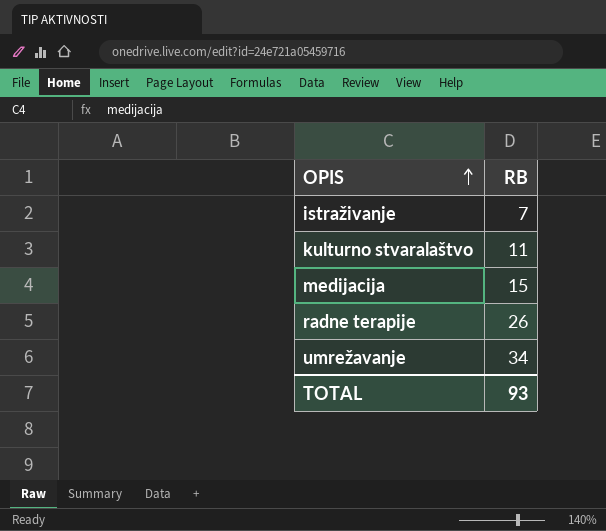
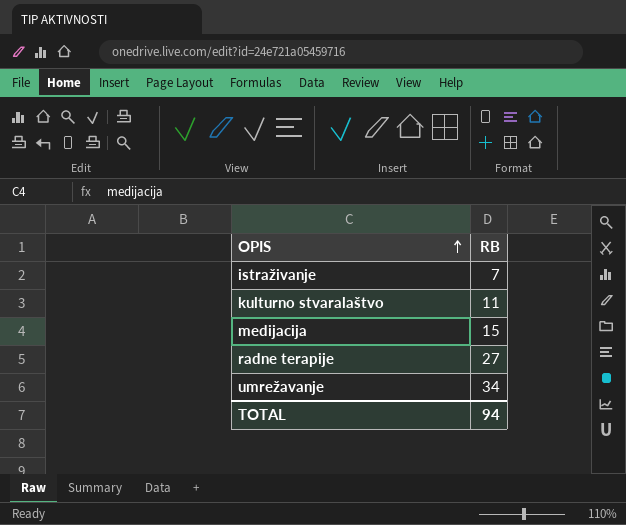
radne terapije | RB: 26 -> 27
TOTAL | RB: 93 -> 94

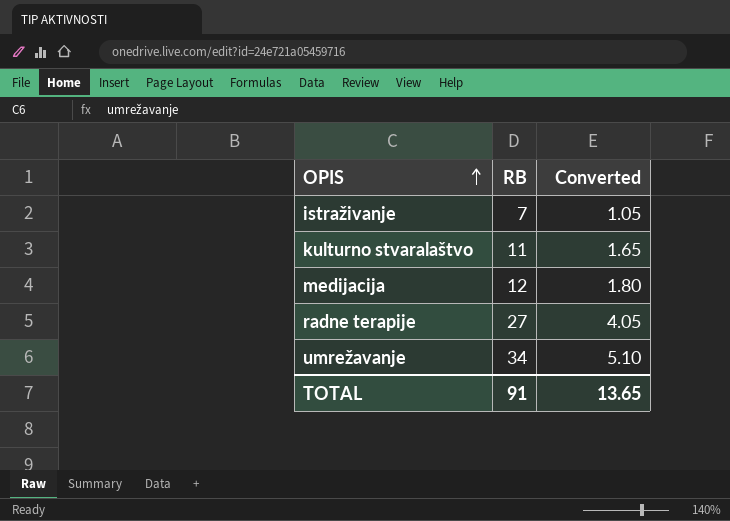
column Converted | formula: none -> [RB] * 0.15
medijacija | RB: 15 -> 12
TOTAL | RB: 94 -> 91

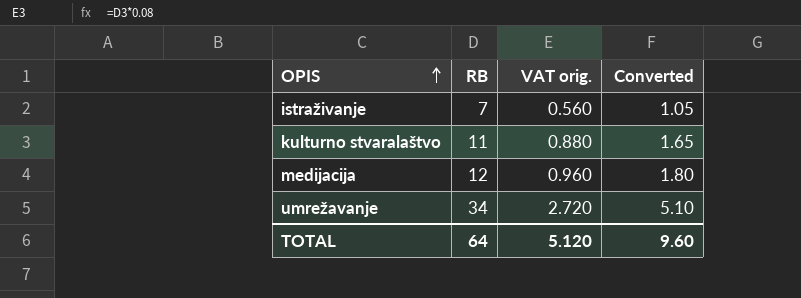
column VAT orig. | formula: none -> [RB] * 0.08
row radne terapije: 27 | 4.05 -> none
TOTAL | RB: 91 -> 64
TOTAL | Converted: 13.65 -> 9.60

